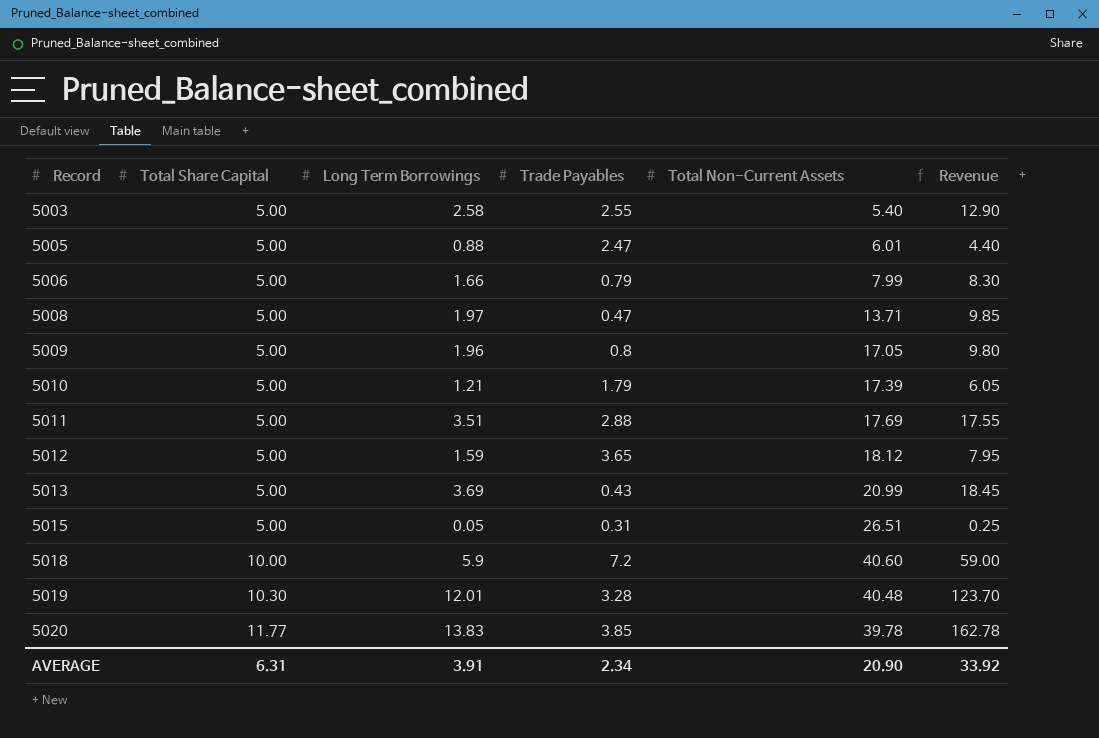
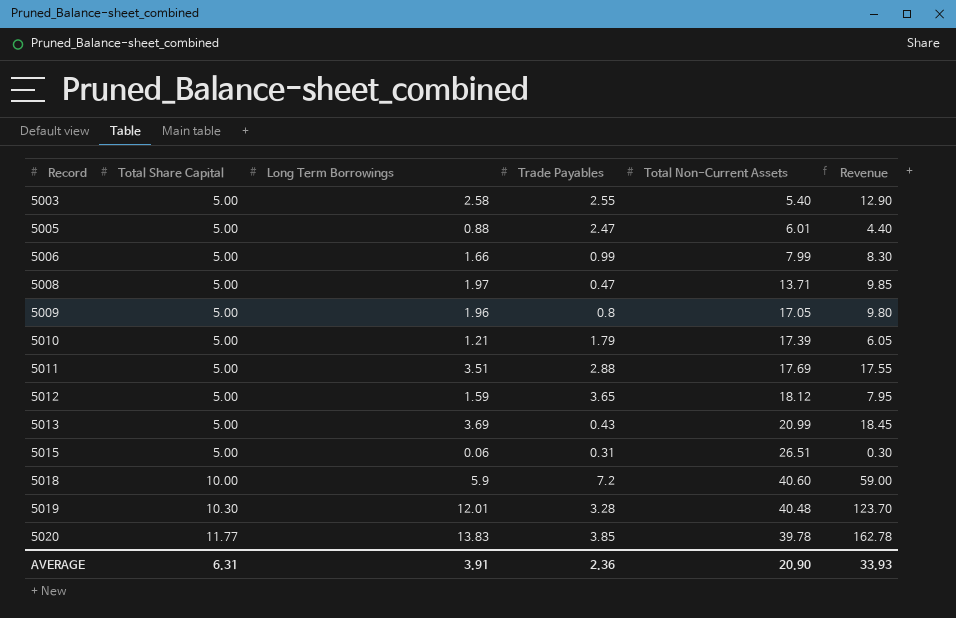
5006 | Trade Payables: 0.79 -> 0.99
5015 | Long Term Borrowings: 0.05 -> 0.06
5015 | Revenue: 0.25 -> 0.30
AVERAGE | Trade Payables: 2.34 -> 2.36
AVERAGE | Revenue: 33.92 -> 33.93

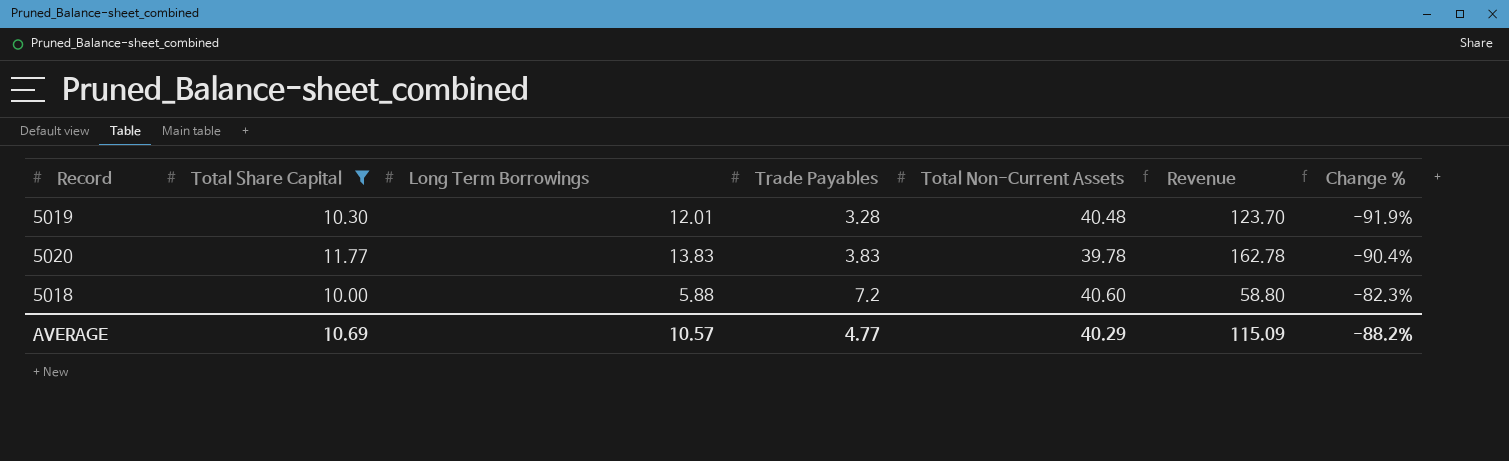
filter: none -> Total Share Capital != 5.00
row order: Record ascending -> Trade Payables ascending
column Change % | formula: none -> ([Trade Payables] - [Total Non-Current Assets]) / [Total Non-Current Assets]
5020 | Trade Payables: 3.85 -> 3.83
5018 | Long Term Borrowings: 5.9 -> 5.88
5018 | Revenue: 59.00 -> 58.80
AVERAGE | Total Share Capital: 6.31 -> 10.69
AVERAGE | Long Term Borrowings: 3.91 -> 10.57
AVERAGE | Trade Payables: 2.36 -> 4.77
AVERAGE | Total Non-Current Assets: 20.90 -> 40.29
AVERAGE | Revenue: 33.93 -> 115.09

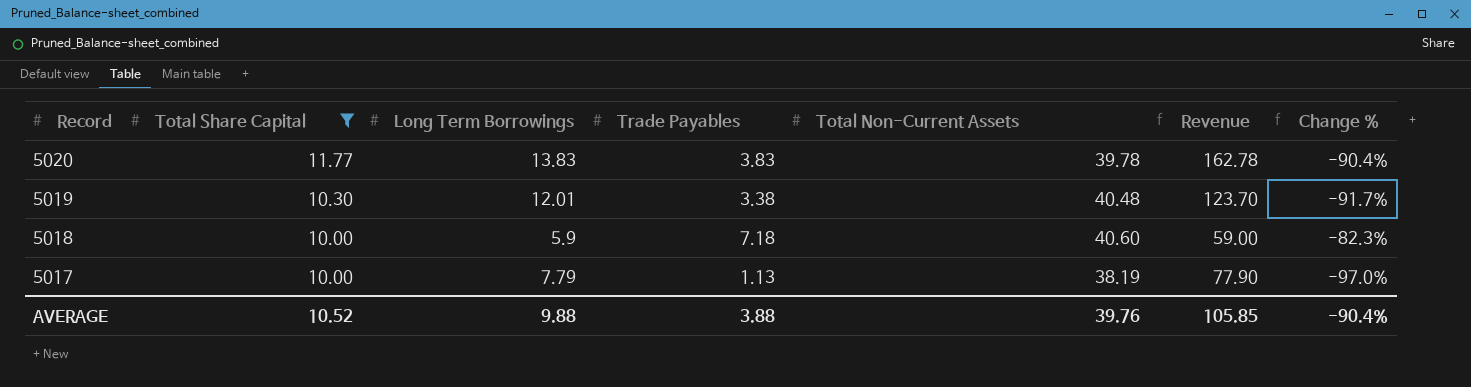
row order: Trade Payables ascending -> Record descending
5019 | Trade Payables: 3.28 -> 3.38
5019 | Change %: -91.9% -> -91.7%
5018 | Long Term Borrowings: 5.88 -> 5.9
5018 | Trade Payables: 7.2 -> 7.18
5018 | Revenue: 58.80 -> 59.00
row 5017: none -> 10.00 | 7.79 | 1.13 | 38.19 | 77.90 | -97.0%
AVERAGE | Total Share Capital: 10.69 -> 10.52
AVERAGE | Long Term Borrowings: 10.57 -> 9.88
AVERAGE | Trade Payables: 4.77 -> 3.88
AVERAGE | Total Non-Current Assets: 40.29 -> 39.76
AVERAGE | Revenue: 115.09 -> 105.85
AVERAGE | Change %: -88.2% -> -90.4%

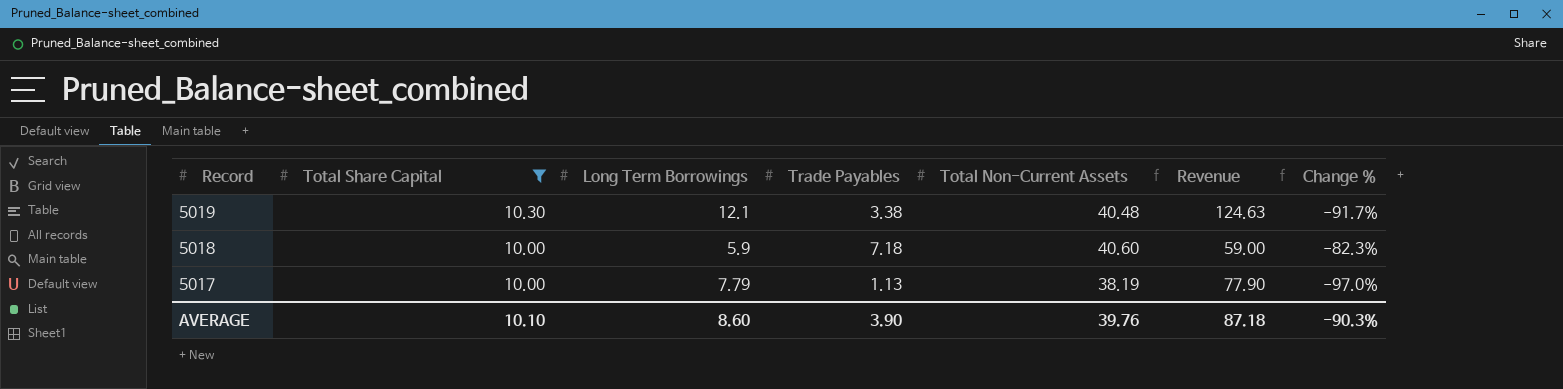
row 5020: 11.77 | 13.83 | 3.83 | 39.78 | 162.78 | -90.4% -> none
5019 | Long Term Borrowings: 12.01 -> 12.1
5019 | Revenue: 123.70 -> 124.63
AVERAGE | Total Share Capital: 10.52 -> 10.10
AVERAGE | Long Term Borrowings: 9.88 -> 8.60
AVERAGE | Trade Payables: 3.88 -> 3.90
AVERAGE | Revenue: 105.85 -> 87.18
AVERAGE | Change %: -90.4% -> -90.3%

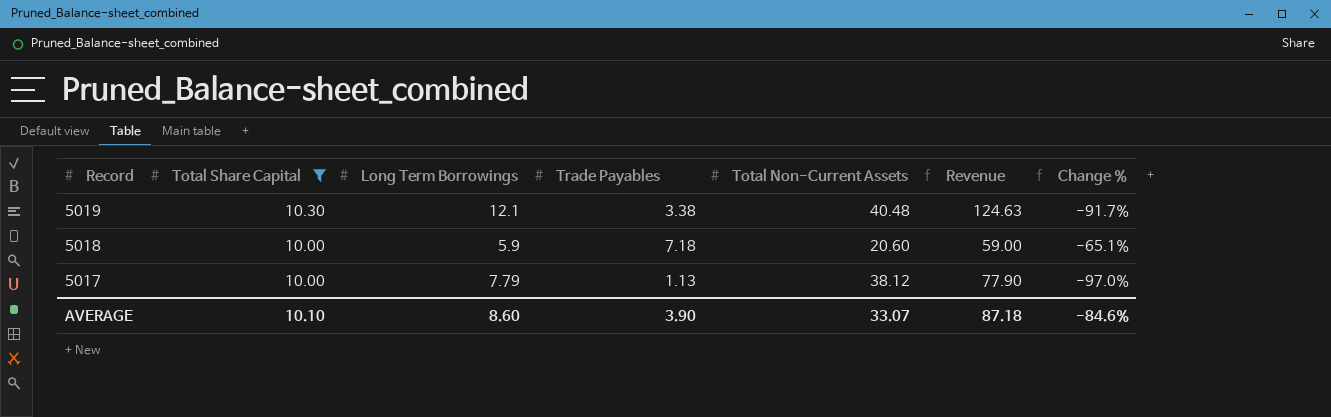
5018 | Total Non-Current Assets: 40.60 -> 20.60
5018 | Change %: -82.3% -> -65.1%
5017 | Total Non-Current Assets: 38.19 -> 38.12
AVERAGE | Total Non-Current Assets: 39.76 -> 33.07
AVERAGE | Change %: -90.3% -> -84.6%

